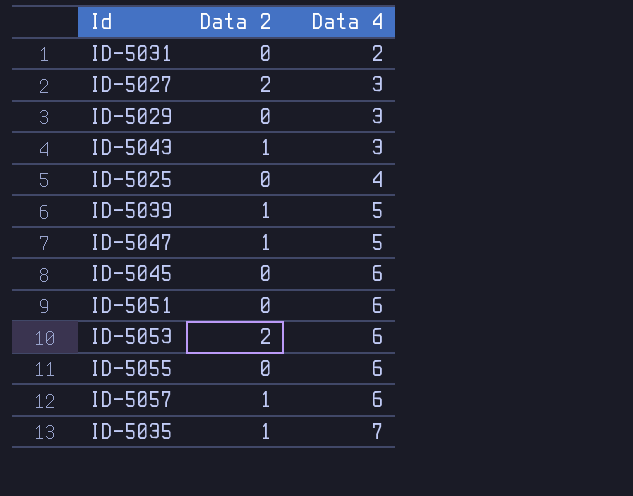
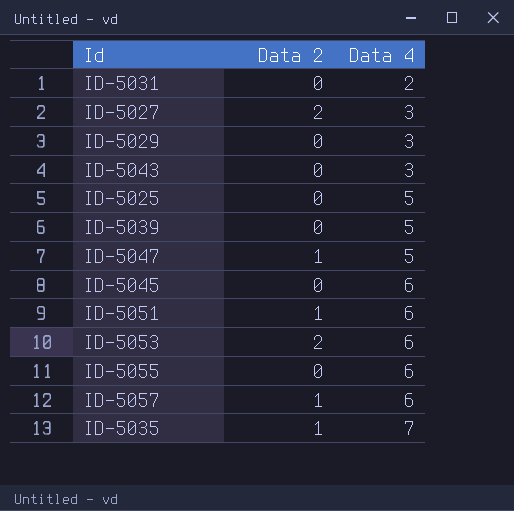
ID-5043 | Data 2: 1 -> 0
ID-5025 | Data 4: 4 -> 5
ID-5039 | Data 2: 1 -> 0
ID-5051 | Data 2: 0 -> 1

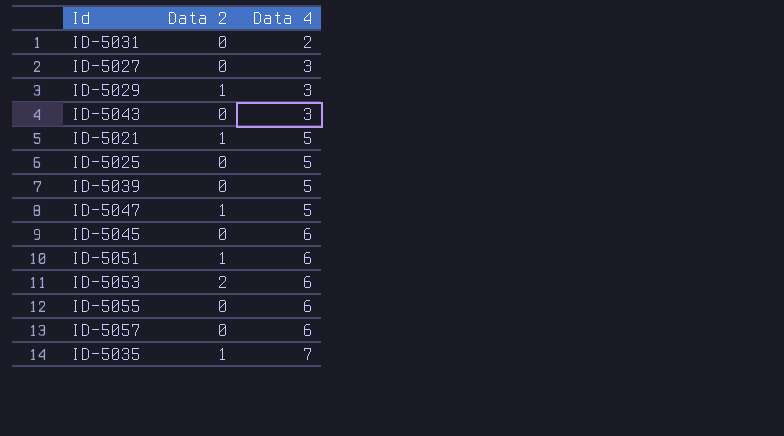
ID-5027 | Data 2: 2 -> 0
ID-5029 | Data 2: 0 -> 1
row ID-5021: none -> 1 | 5
ID-5057 | Data 2: 1 -> 0

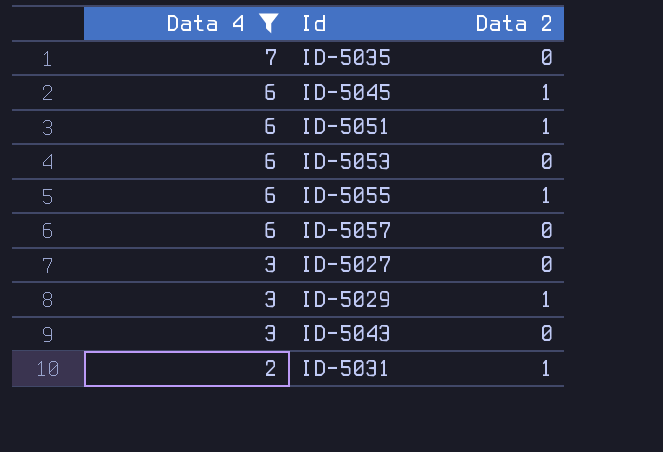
filter: none -> Data 4 != 5
row order: Data 4 ascending -> Data 4 descending
column Data 4 | position: 3 -> 1
ID-5035 | Data 2: 1 -> 0
ID-5045 | Data 2: 0 -> 1
ID-5053 | Data 2: 2 -> 0
ID-5055 | Data 2: 0 -> 1
ID-5031 | Data 2: 0 -> 1

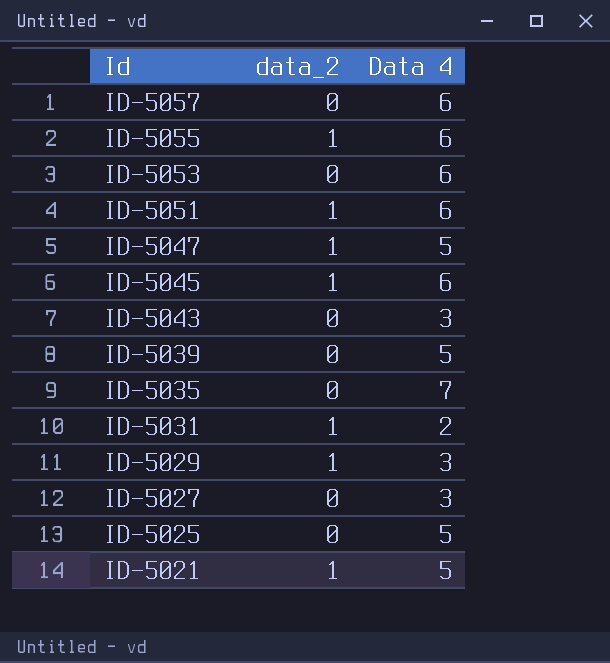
filter: Data 4 != 5 -> none
row order: Data 4 descending -> Id descending
column name: Data 2 -> data_2
column Data 4 | position: 1 -> 3

